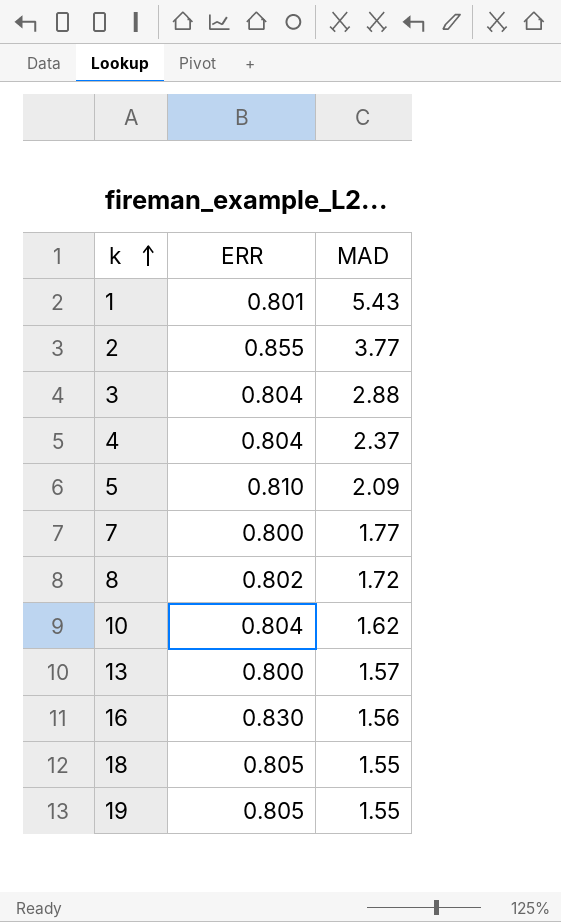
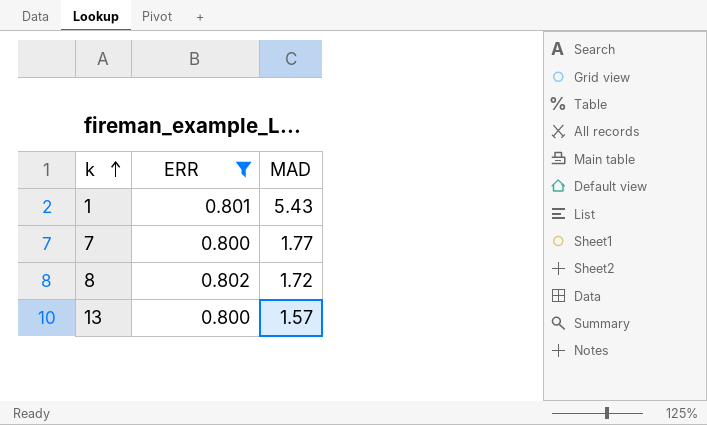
filter: none -> ERR <= 0.802

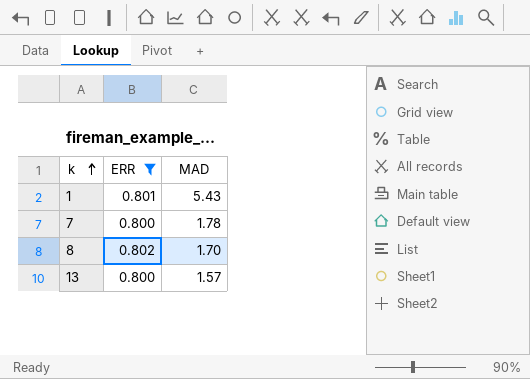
7 | MAD: 1.77 -> 1.78
8 | MAD: 1.72 -> 1.70

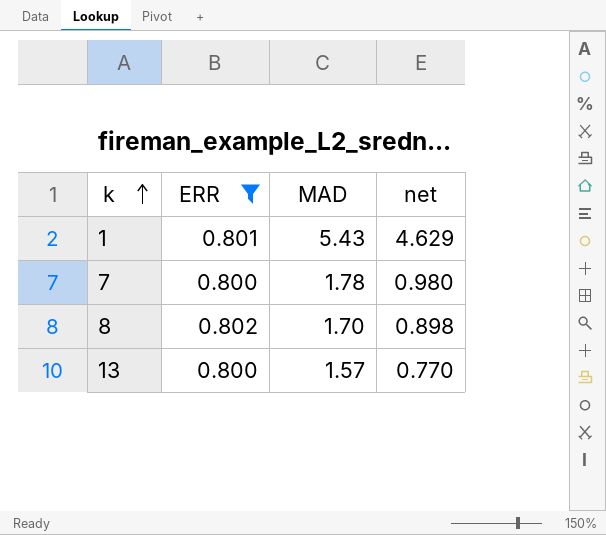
column net | formula: none -> [MAD] - [ERR]

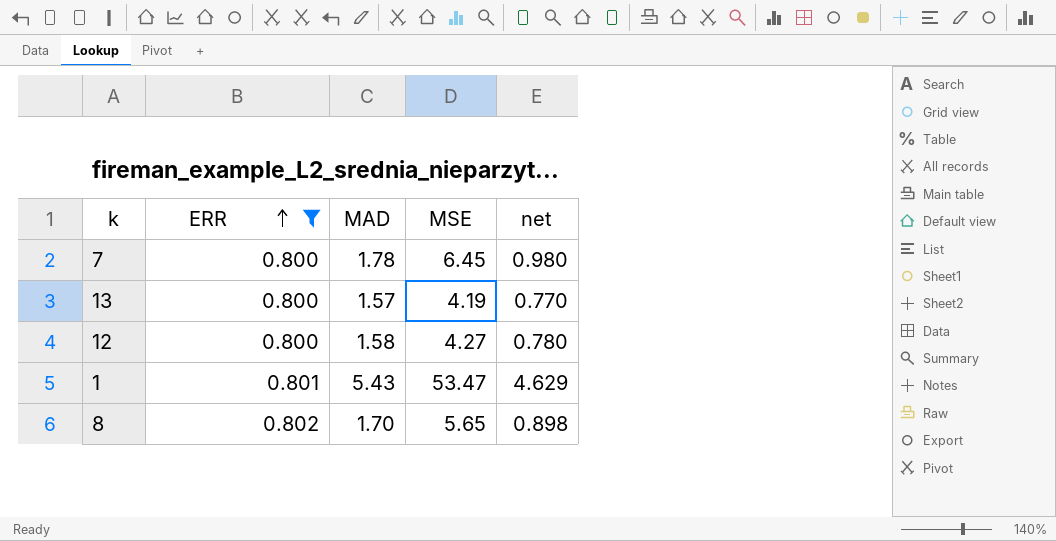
row order: k ascending -> ERR ascending
column MSE | position: none -> 4
row 12: none -> 0.800 | 1.58 | 4.27 | 0.780

